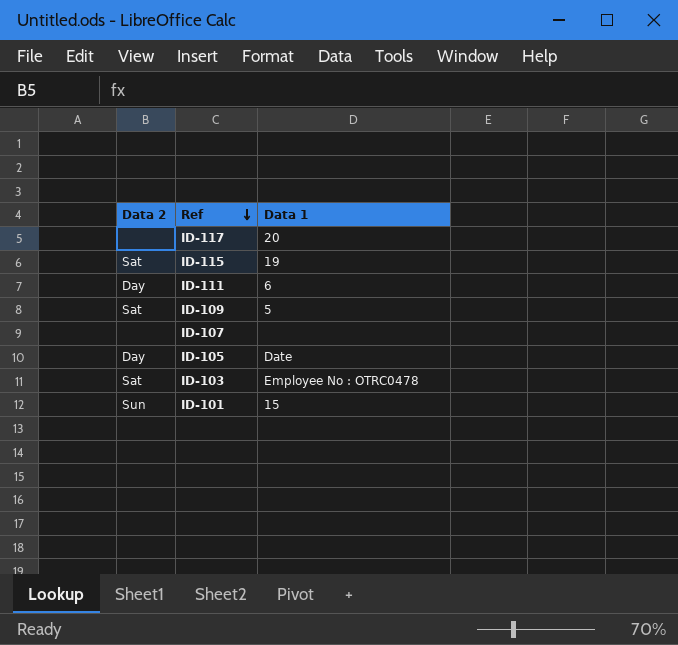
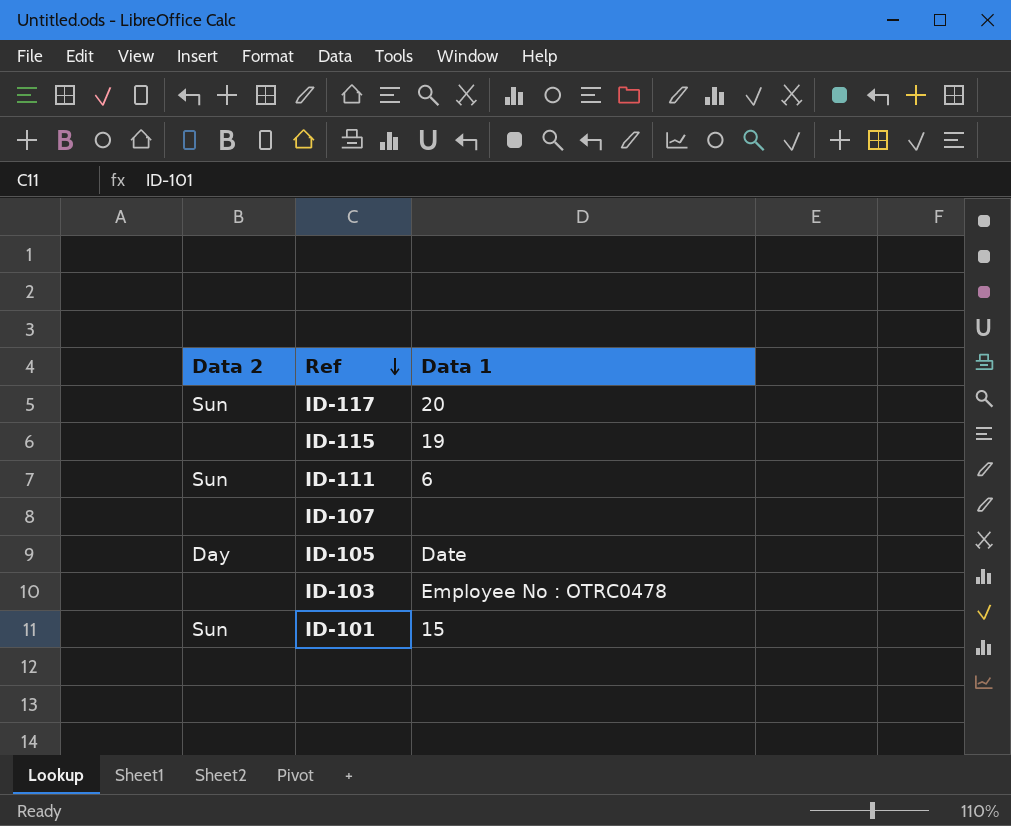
row ID-109: Sat | 5 -> none
ID-117 | Data 2: none -> Sun
ID-115 | Data 2: Sat -> none
ID-111 | Data 2: Day -> Sun
ID-103 | Data 2: Sat -> none

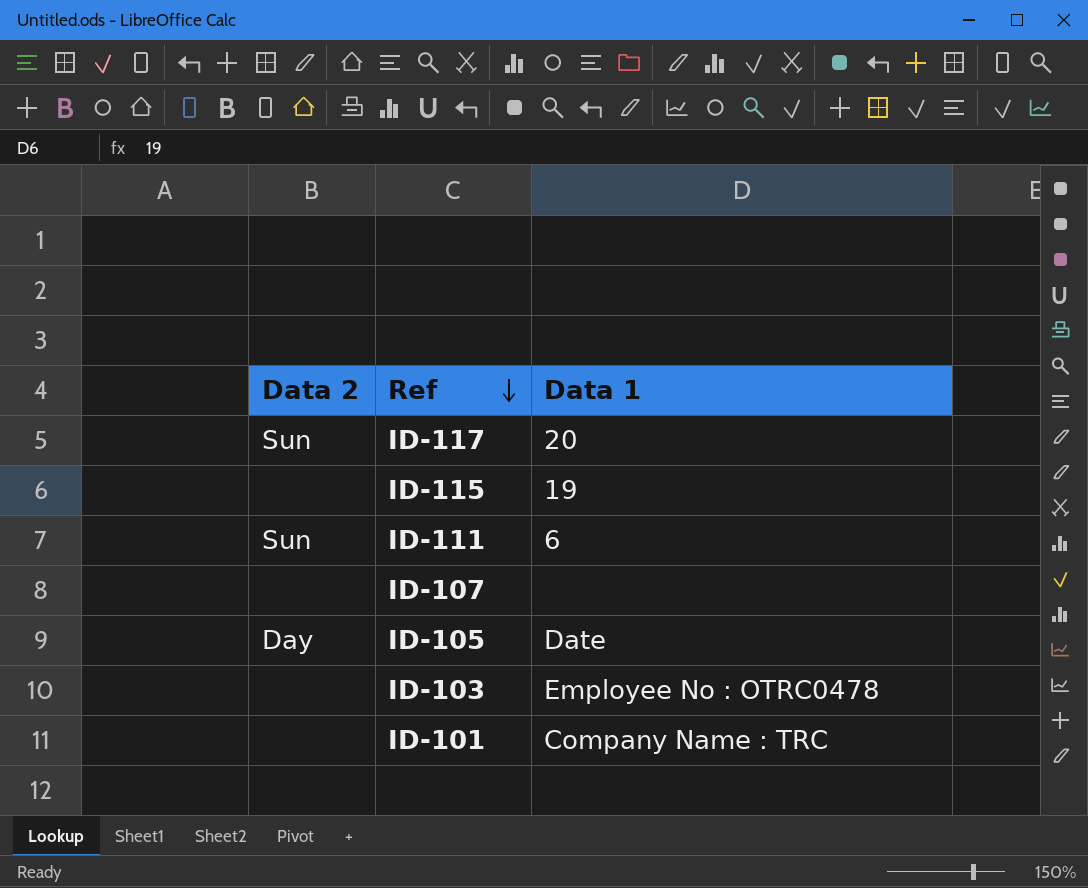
ID-101 | Data 2: Sun -> none
ID-101 | Data 1: 15 -> Company Name : TRC

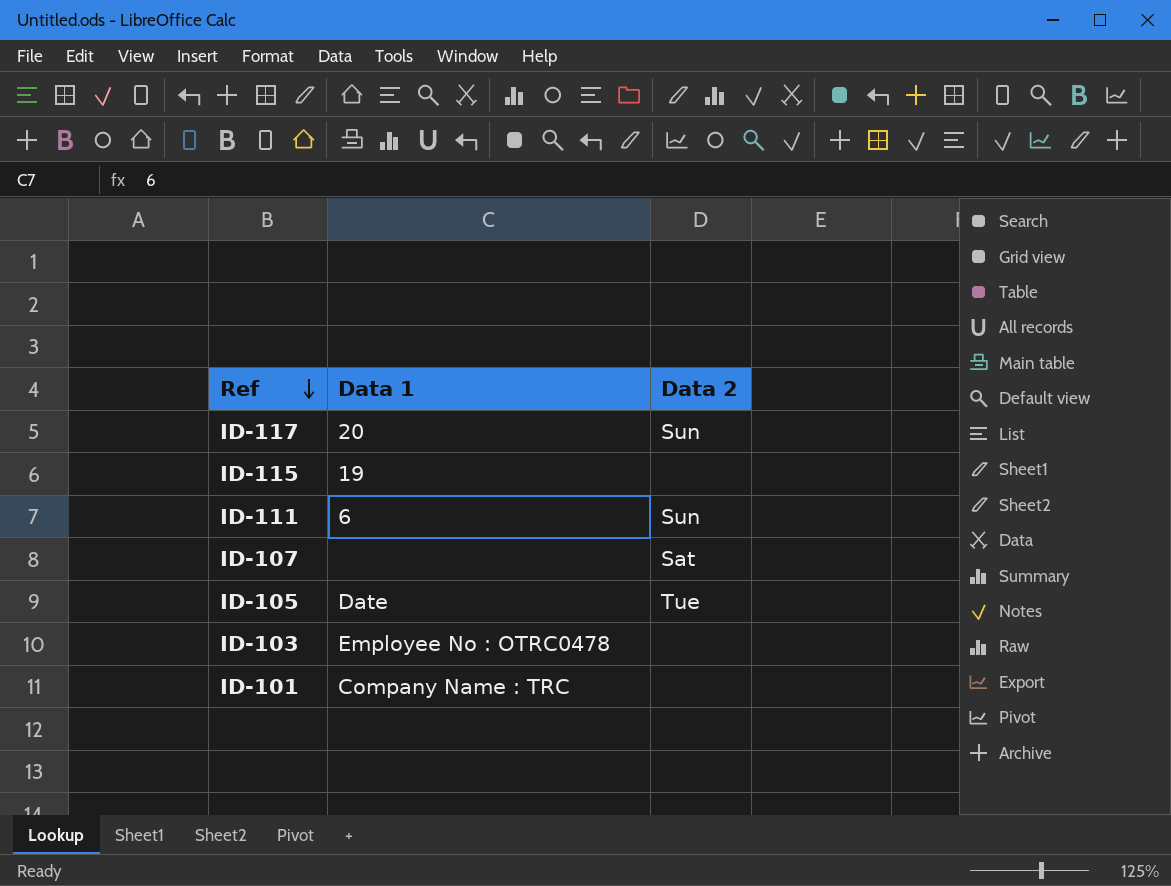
column Data 2 | position: 1 -> 3
ID-107 | Data 2: none -> Sat
ID-105 | Data 2: Day -> Tue

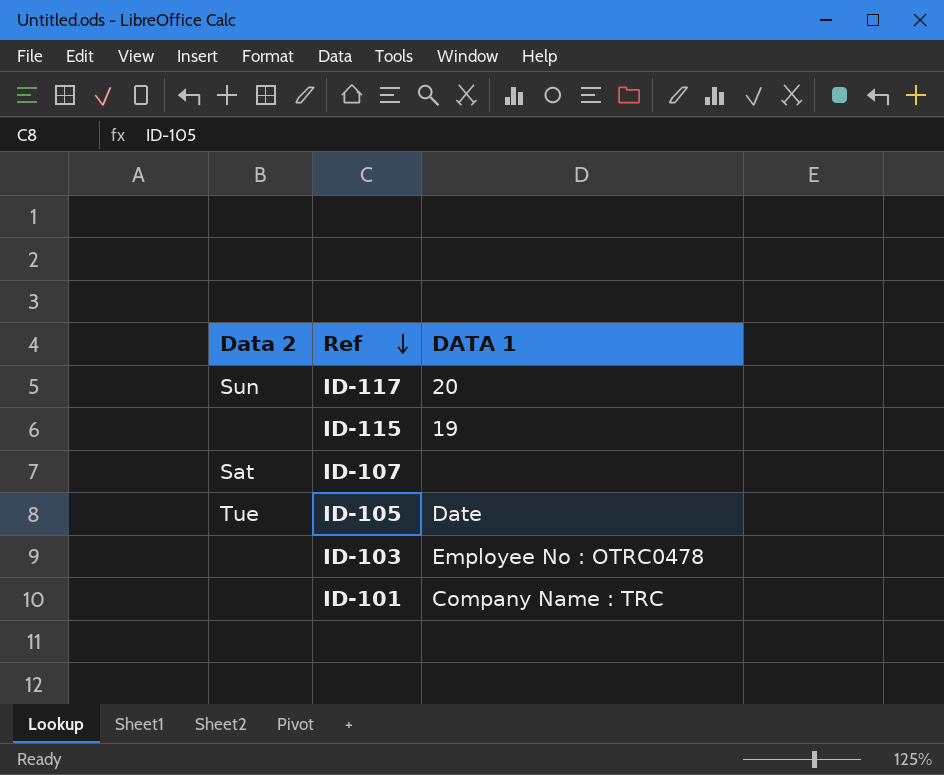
column Data 2 | position: 3 -> 1
column name: Data 1 -> DATA 1
row ID-111: 6 | Sun -> none

